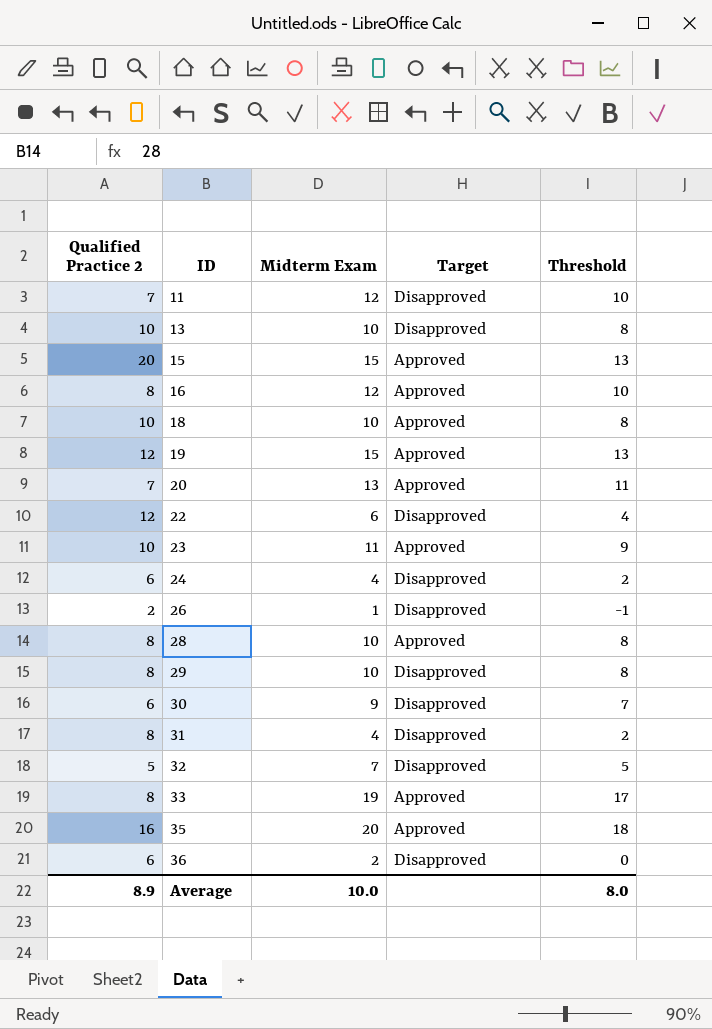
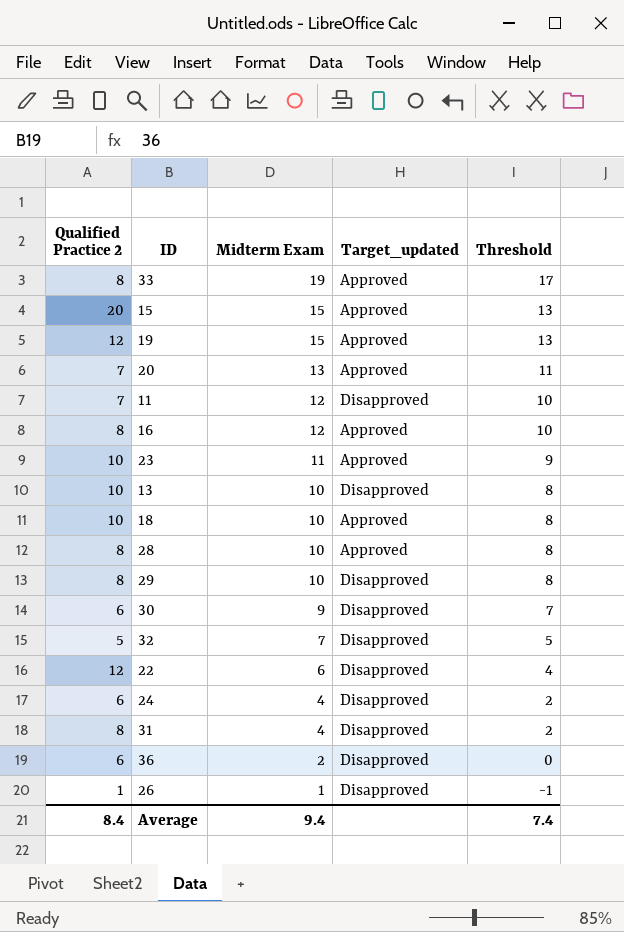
row order: ID ascending -> Midterm Exam descending
column name: Target -> Target_updated
row 35: 16 | 20 | Approved | 18 -> none
26 | Qualified Practice 2: 2 -> 1
Average | Qualified Practice 2: 8.9 -> 8.4
Average | Midterm Exam: 10.0 -> 9.4
Average | Threshold: 8.0 -> 7.4

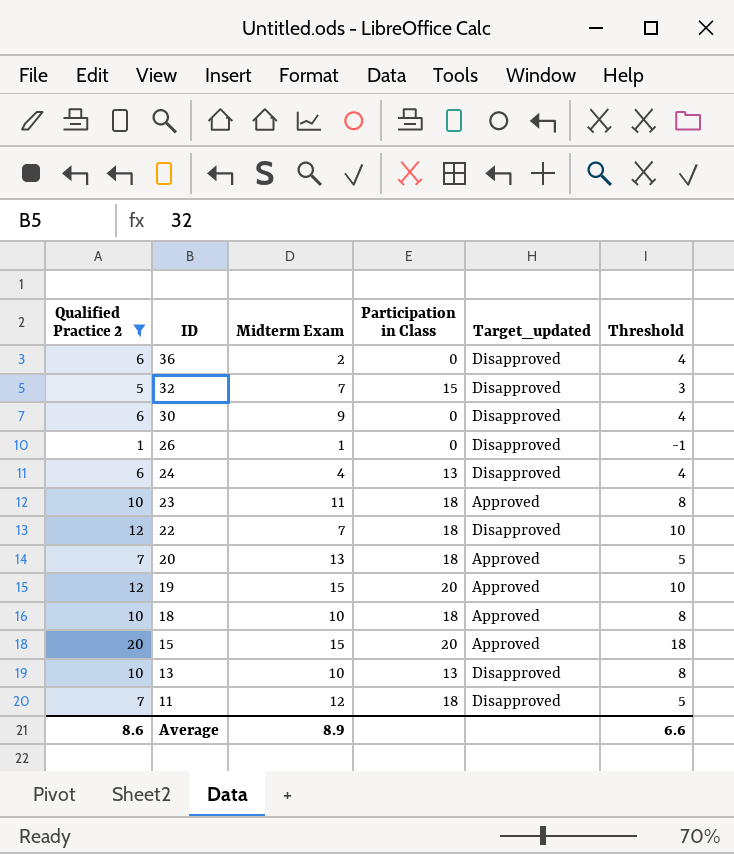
filter: none -> Qualified Practice 2 != 8
row order: Midterm Exam descending -> ID descending
column Participation in Class | position: none -> 4
column Threshold | formula: [Midterm Exam] - 2 -> [Qualified Practice 2] - 2
22 | Midterm Exam: 6 -> 7
Average | Qualified Practice 2: 8.4 -> 8.6
Average | Midterm Exam: 9.4 -> 8.9
Average | Threshold: 7.4 -> 6.6

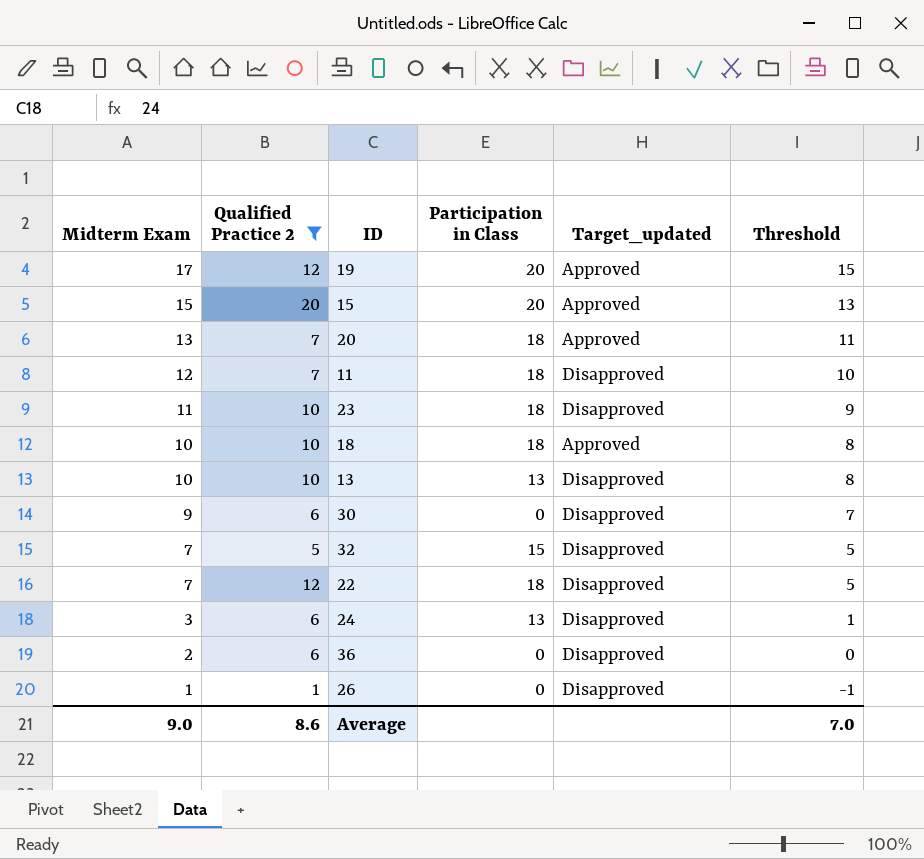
row order: ID descending -> Midterm Exam descending
column Midterm Exam | position: 3 -> 1
column Threshold | formula: [Qualified Practice 2] - 2 -> [Midterm Exam] - 2
19 | Midterm Exam: 15 -> 17
23 | Target_updated: Approved -> Disapproved
24 | Midterm Exam: 4 -> 3
Average | Midterm Exam: 8.9 -> 9.0
Average | Threshold: 6.6 -> 7.0

